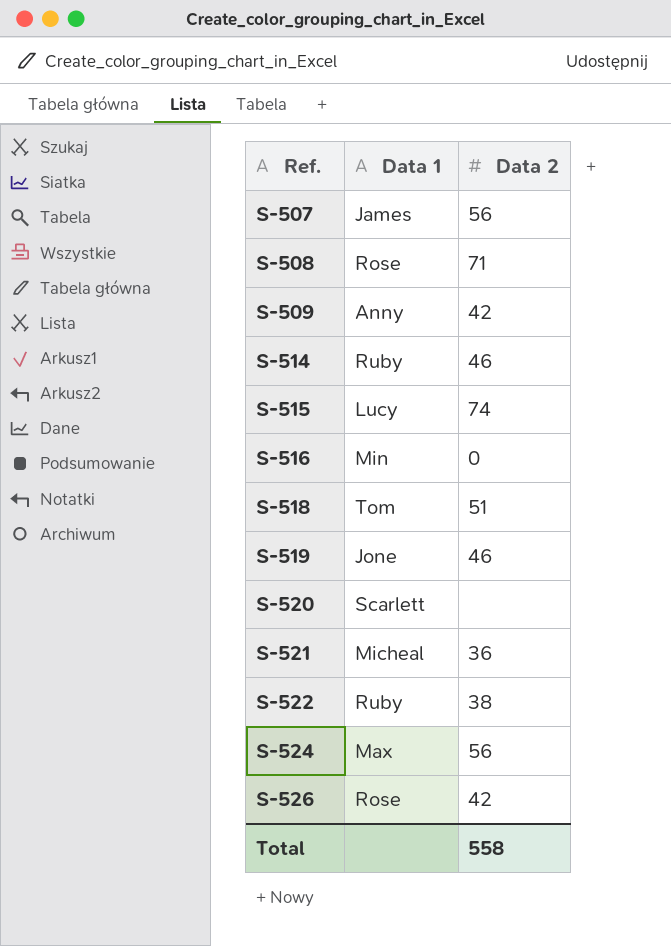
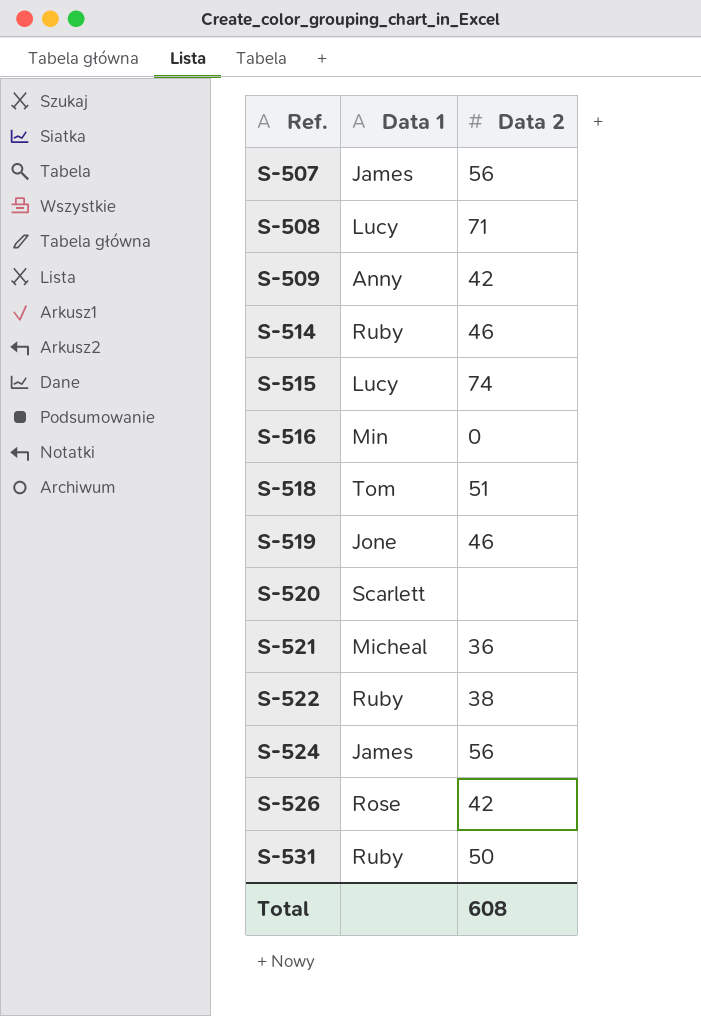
S-508 | Data 1: Rose -> Lucy
S-524 | Data 1: Max -> James
row S-531: none -> Ruby | 50
Total | Data 2: 558 -> 608

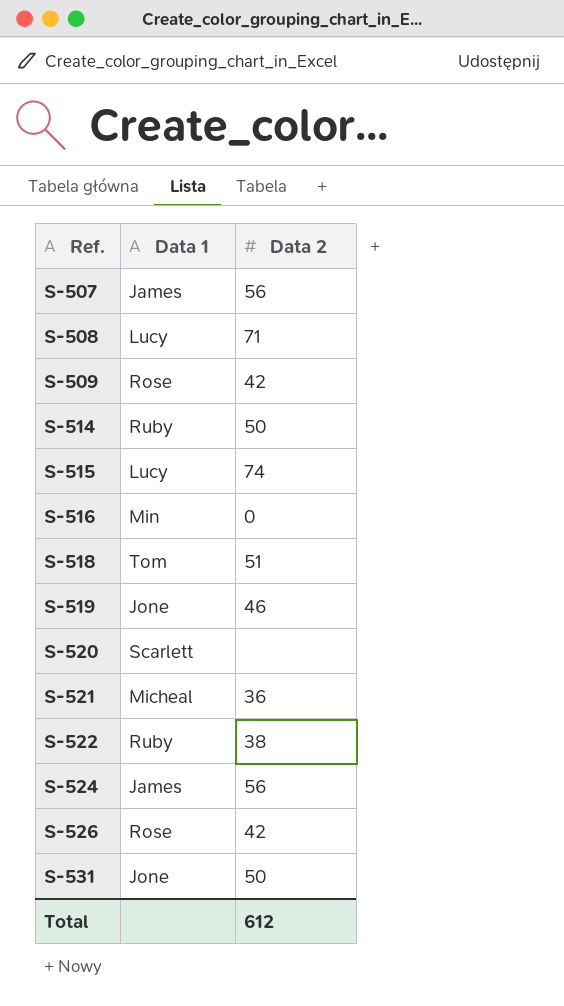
S-509 | Data 1: Anny -> Rose
S-514 | Data 2: 46 -> 50
S-531 | Data 1: Ruby -> Jone
Total | Data 2: 608 -> 612

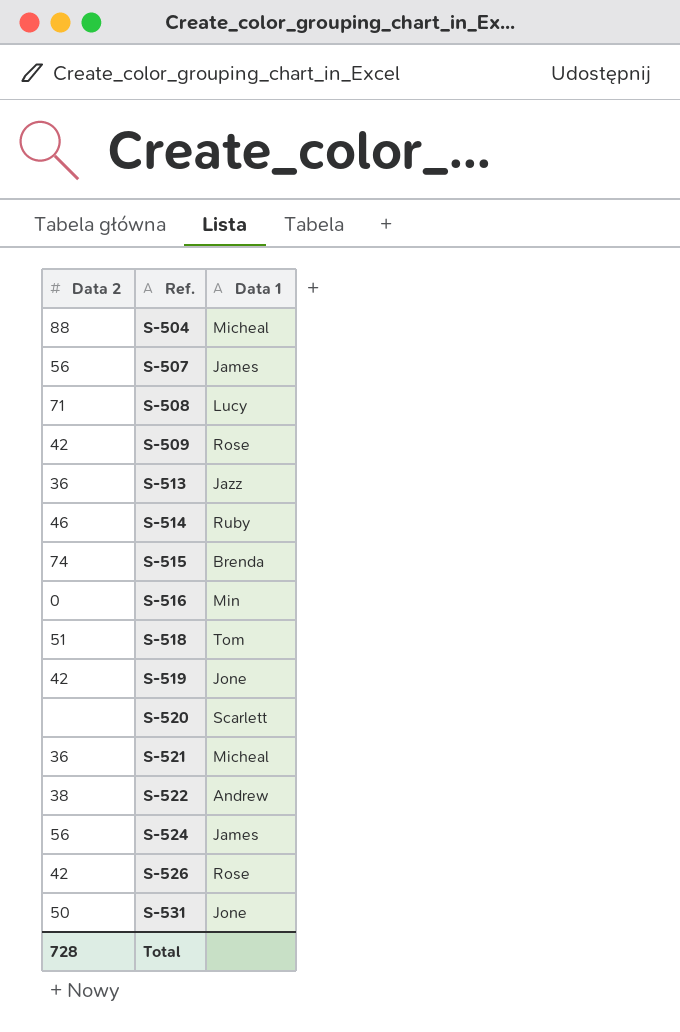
column Data 2 | position: 3 -> 1
row S-504: none -> 88 | Micheal
row S-513: none -> 36 | Jazz
S-514 | Data 2: 50 -> 46
S-515 | Data 1: Lucy -> Brenda
S-519 | Data 2: 46 -> 42
S-522 | Data 1: Ruby -> Andrew
Total | Data 2: 612 -> 728

